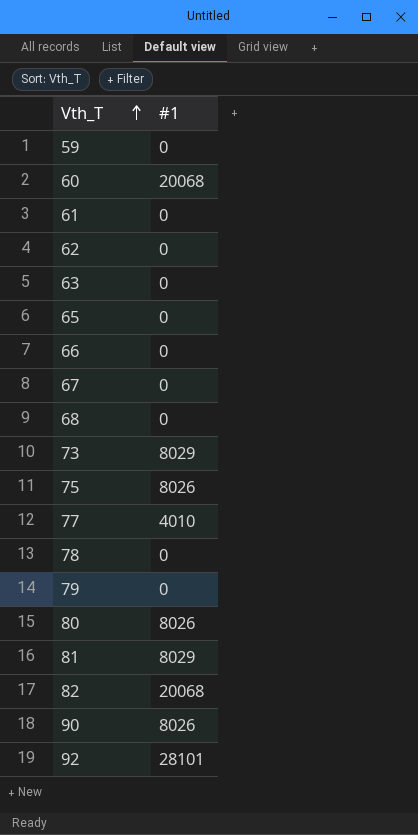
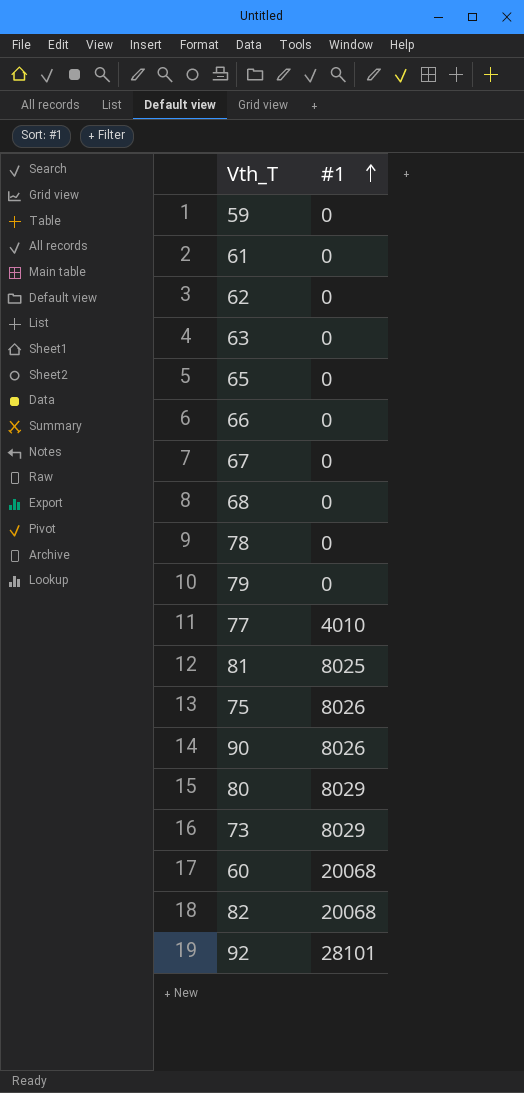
row order: Vth_T ascending -> #1 ascending
81 | #1: 8029 -> 8025
80 | #1: 8026 -> 8029

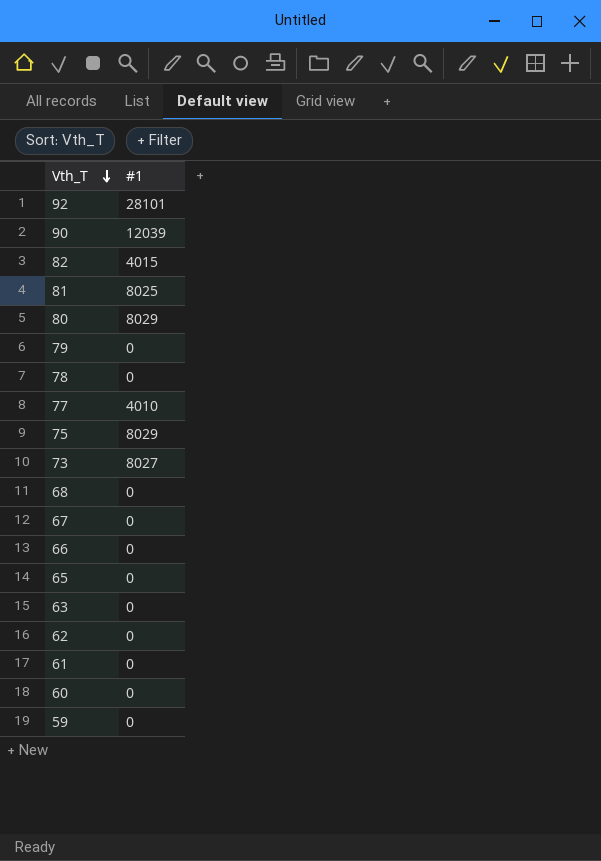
row order: #1 ascending -> Vth_T descending
90 | #1: 8026 -> 12039
82 | #1: 20068 -> 4015
75 | #1: 8026 -> 8029
73 | #1: 8029 -> 8027
60 | #1: 20068 -> 0

